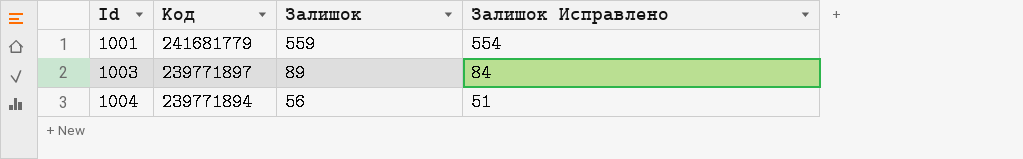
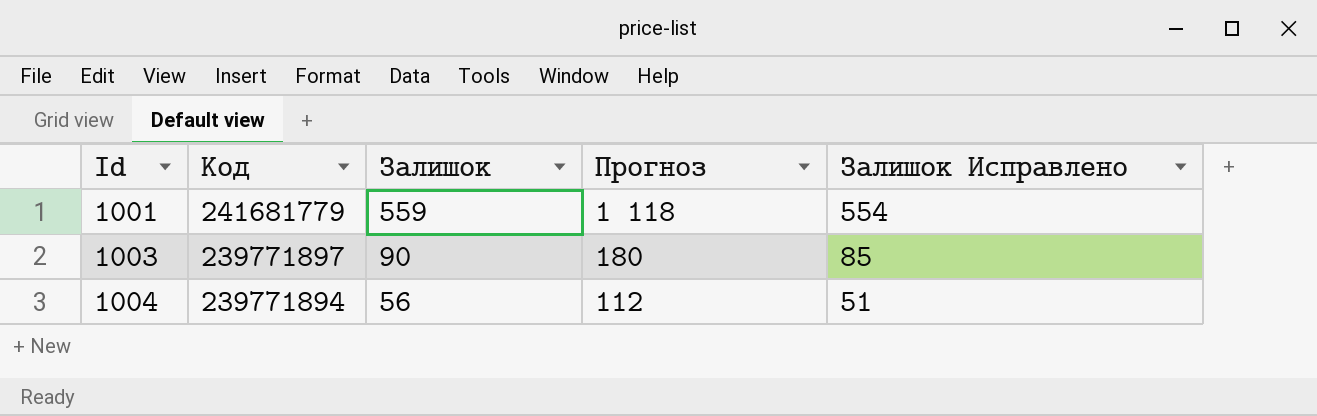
column Прогноз | formula: none -> [Залишок] * 2
1003 | Залишок: 89 -> 90
1003 | Залишок Исправлено: 84 -> 85

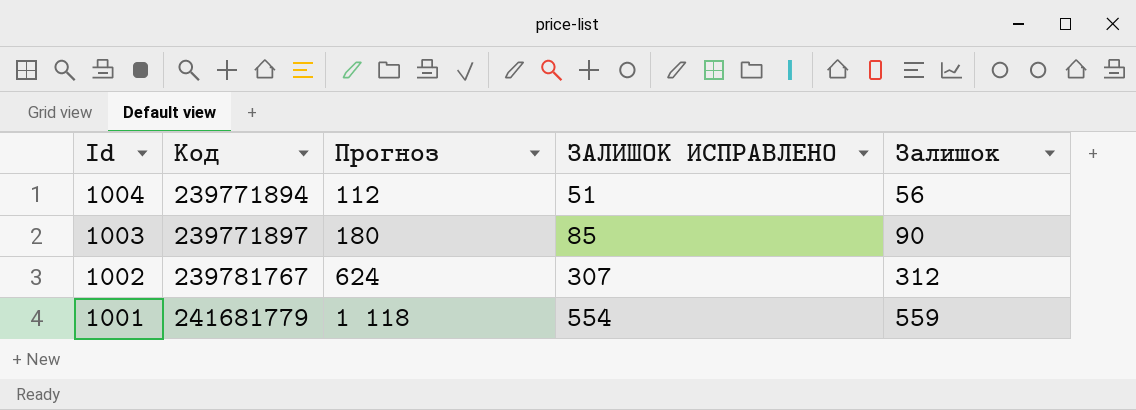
row order: Id ascending -> Id descending
column name: Залишок Исправлено -> ЗАЛИШОК ИСПРАВЛЕНО
column Залишок | position: 3 -> 5
row 1002: none -> 239781767 | 624 | 307 | 312

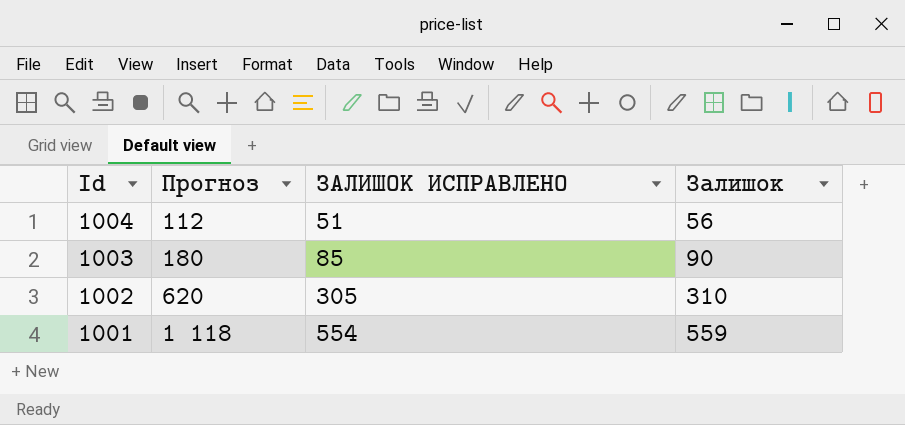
column Код | position: 2 -> none
1002 | Прогноз: 624 -> 620
1002 | ЗАЛИШОК ИСПРАВЛЕНО: 307 -> 305
1002 | Залишок: 312 -> 310

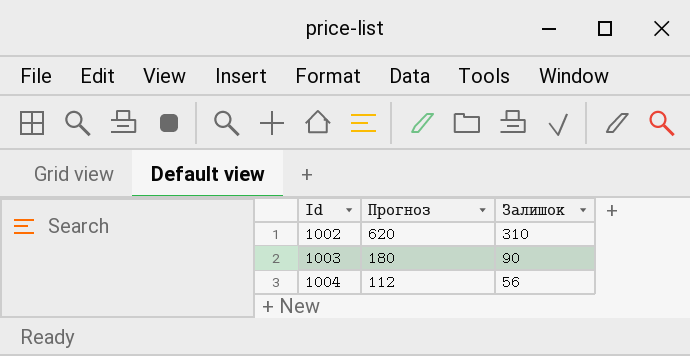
row order: Id descending -> Id ascending
column ЗАЛИШОК ИСПРАВЛЕНО | formula: [Залишок] - 5 -> none
row 1001: 1 118 | 554 | 559 -> none

